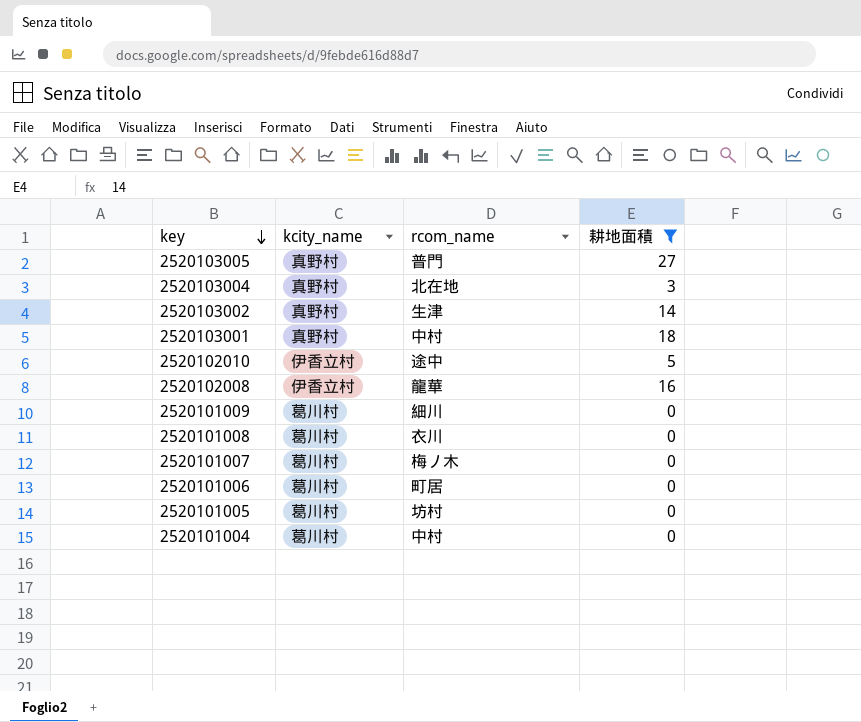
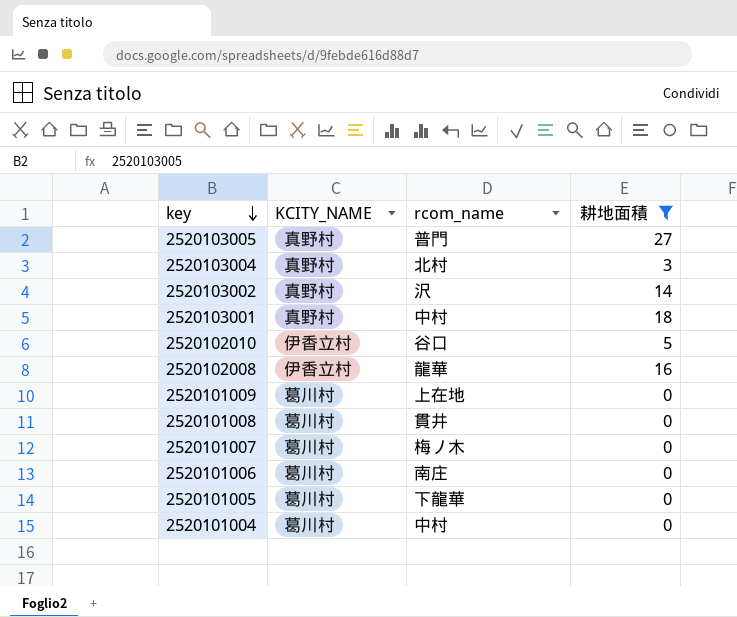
column name: kcity_name -> KCITY_NAME
2520103004 | rcom_name: 北在地 -> 北村
2520103002 | rcom_name: 生津 -> 沢
2520102010 | rcom_name: 途中 -> 谷口
2520101009 | rcom_name: 細川 -> 上在地
2520101008 | rcom_name: 衣川 -> 貫井
2520101006 | rcom_name: 町居 -> 南庄
2520101005 | rcom_name: 坊村 -> 下龍華

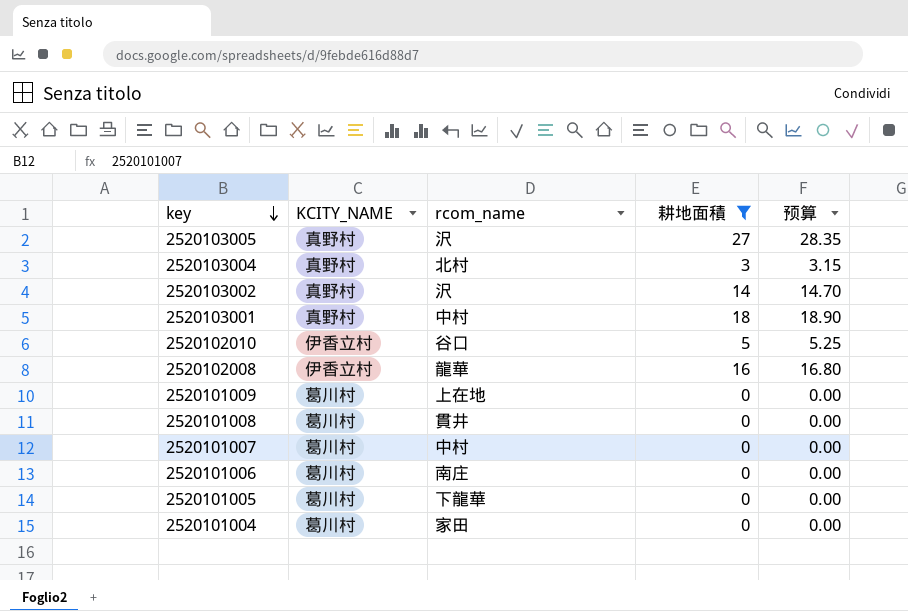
column 预算 | formula: none -> [耕地面積] * 1.05
2520103005 | rcom_name: 普門 -> 沢
2520101007 | rcom_name: 梅ノ木 -> 中村
2520101004 | rcom_name: 中村 -> 家田

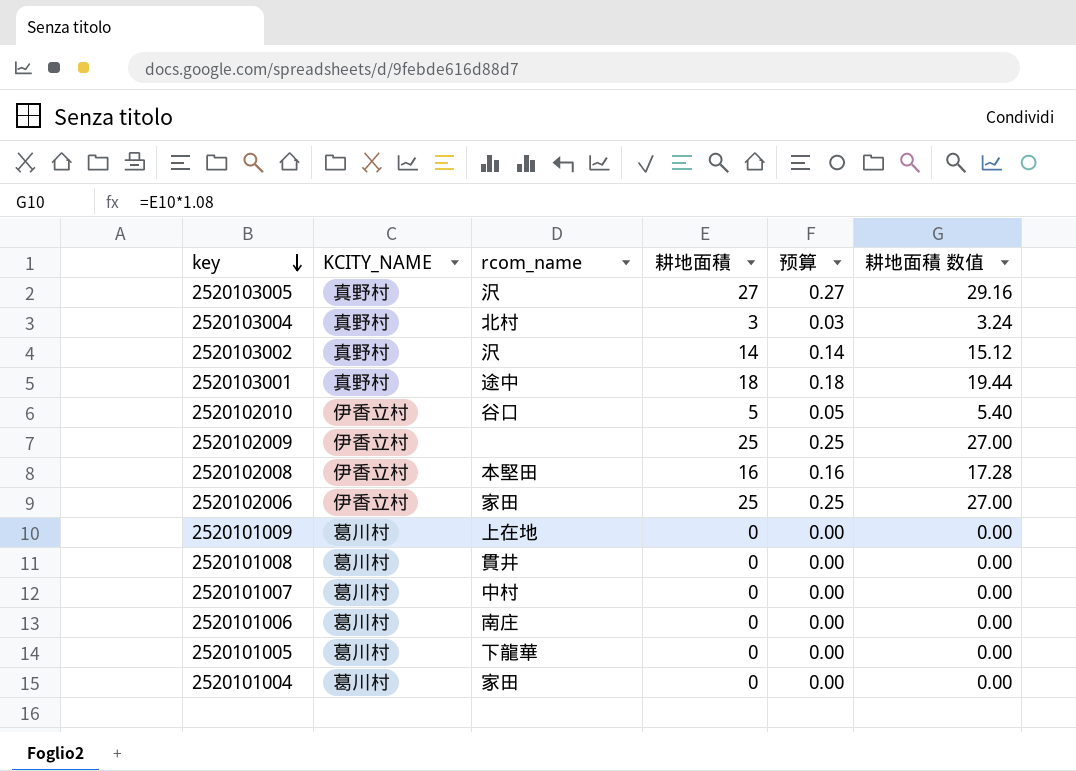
filter: 耕地面積 != 25 -> none
column 预算 | formula: [耕地面積] * 1.05 -> [耕地面積] * 0.01
column 耕地面積 数值 | formula: none -> [耕地面積] * 1.08
2520103001 | rcom_name: 中村 -> 途中
2520102008 | rcom_name: 龍華 -> 本堅田

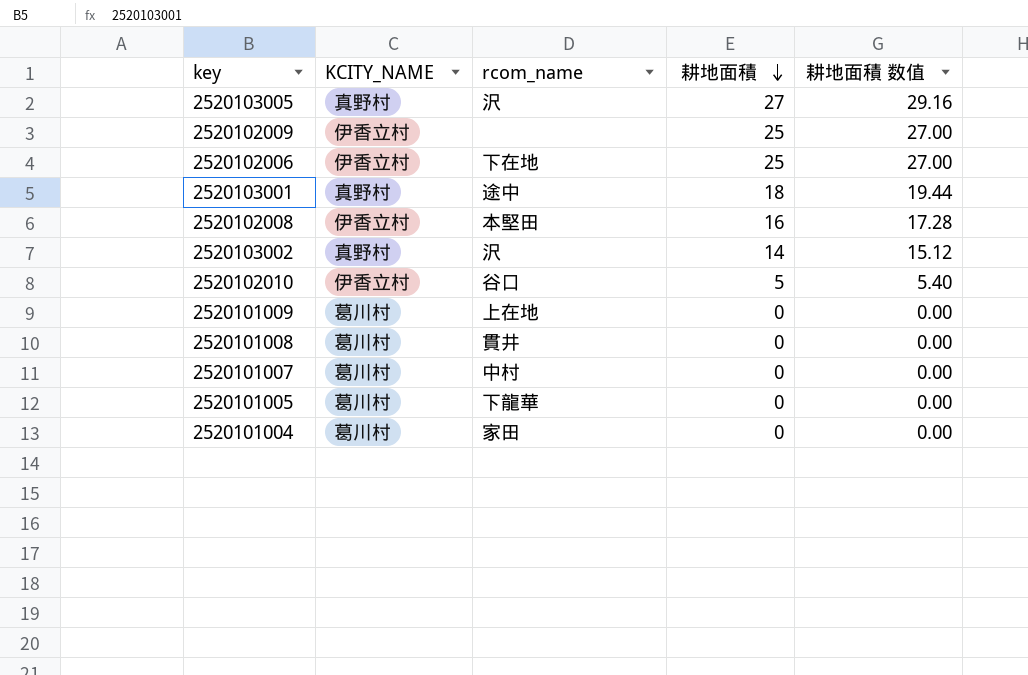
row order: key descending -> 耕地面積 descending
column 预算 | formula: [耕地面積] * 0.01 -> none
row 2520103004: 真野村 | 北村 | 3 | 0.03 | 3.24 -> none
row 2520101006: 葛川村 | 南庄 | 0 | 0.00 | 0.00 -> none
2520102006 | rcom_name: 家田 -> 下在地

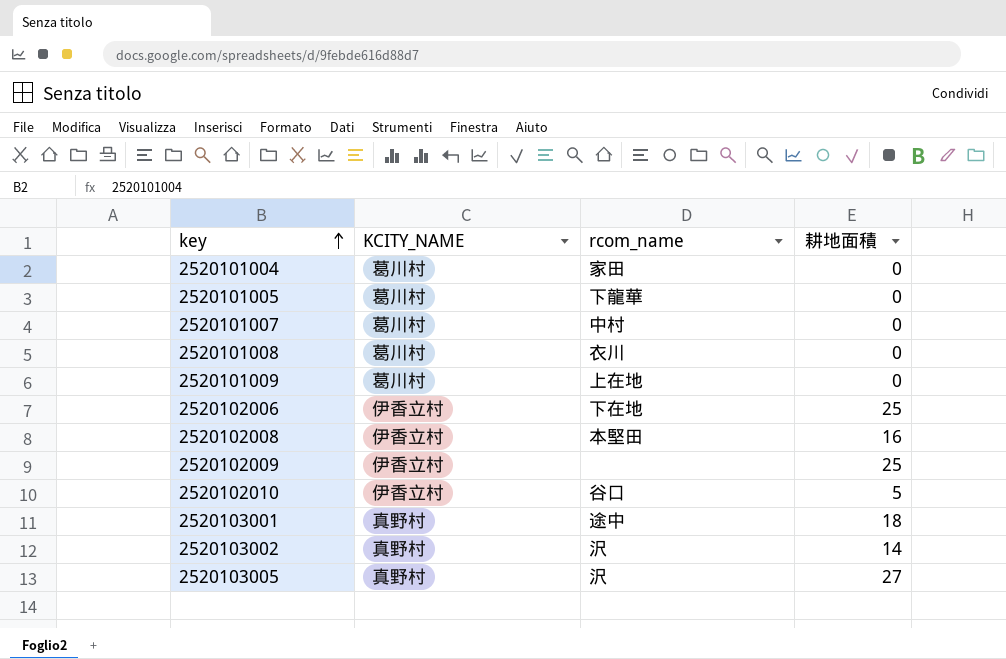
row order: 耕地面積 descending -> key ascending
column 耕地面積 数值 | formula: [耕地面積] * 1.08 -> none
2520101008 | rcom_name: 貫井 -> 衣川

